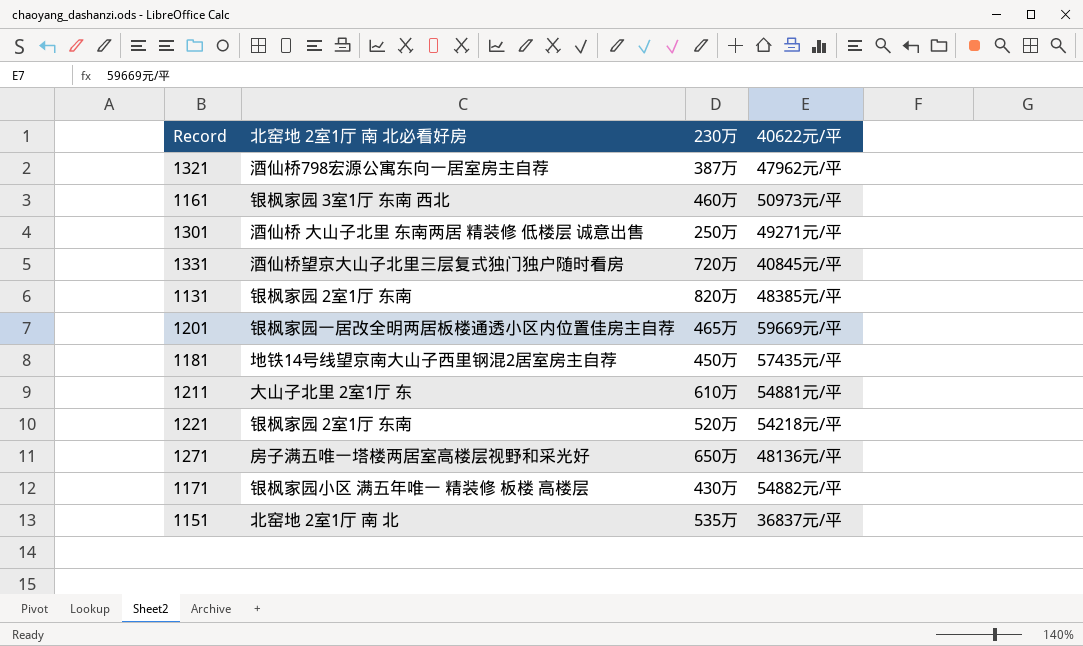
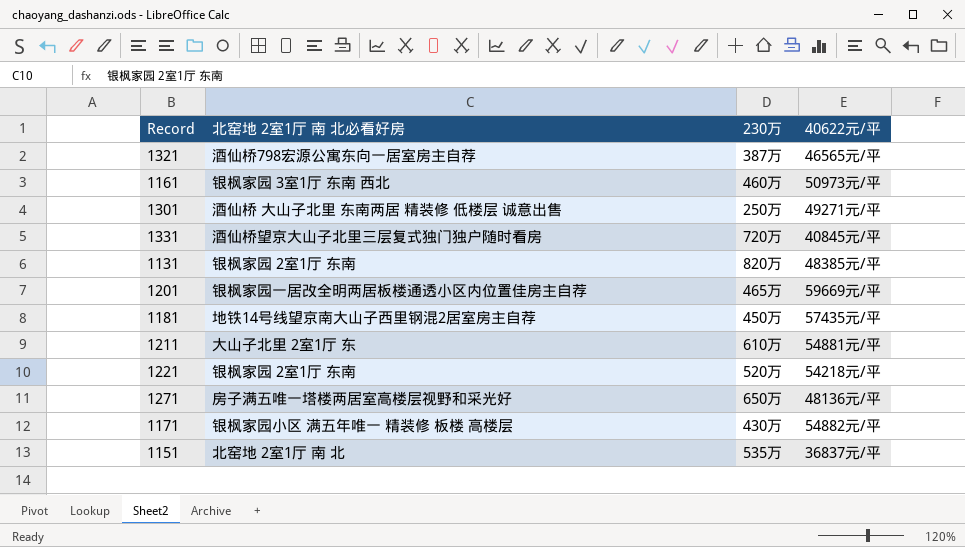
1321 | 40622元/平: 47962元/平 -> 46565元/平

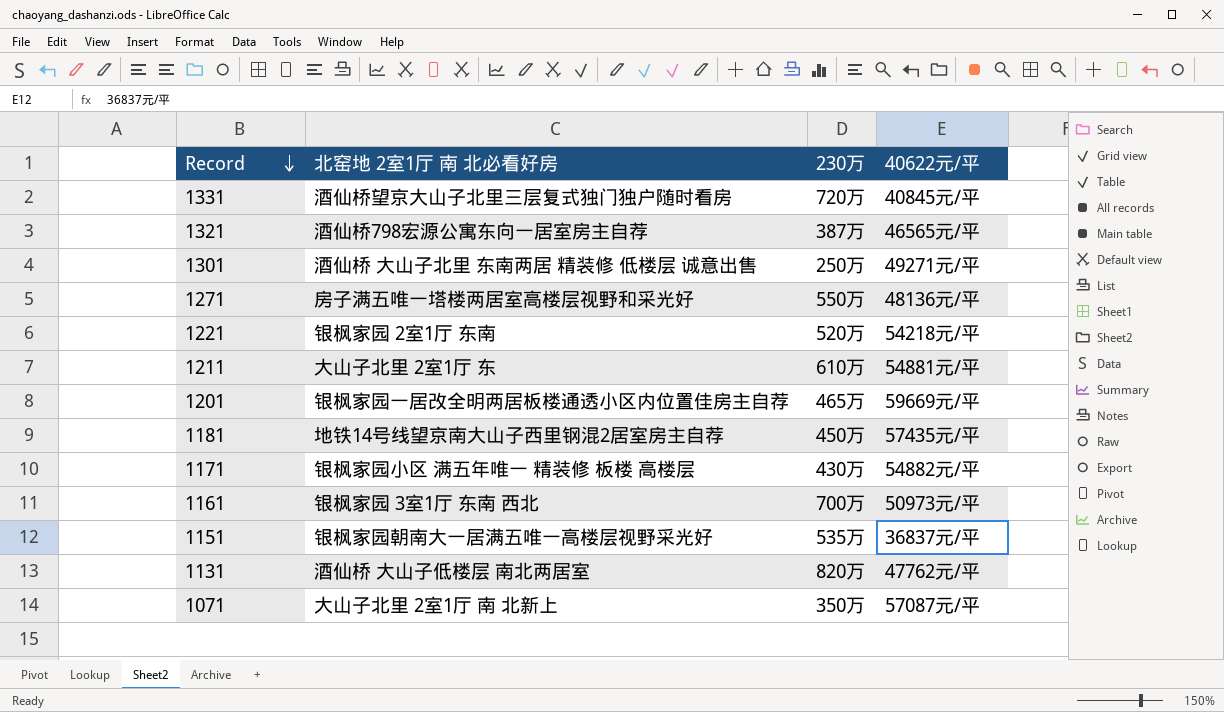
row order: none -> Record descending
1271 | 230万: 650万 -> 550万
1161 | 230万: 460万 -> 700万
1151 | 北窑地 2室1厅 南 北必看好房: 北窑地 2室1厅 南 北 -> 银枫家园朝南大一居满五唯一高楼层视野采光好
1131 | 北窑地 2室1厅 南 北必看好房: 银枫家园 2室1厅 东南 -> 酒仙桥 大山子低楼层 南北两居室
1131 | 40622元/平: 48385元/平 -> 47762元/平
row 1071: none -> 大山子北里 2室1厅 南 北新上 | 350万 | 57087元/平

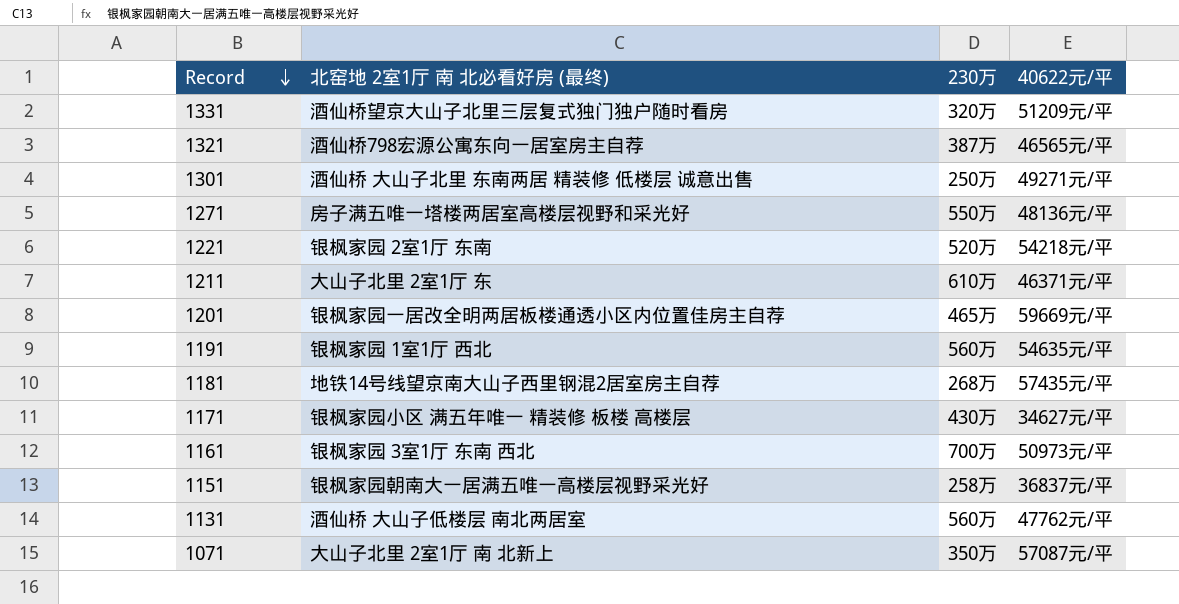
column name: 北窑地 2室1厅 南 北必看好房 -> 北窑地 2室1厅 南 北必看好房 (最终)
1331 | 230万: 720万 -> 320万
1331 | 40622元/平: 40845元/平 -> 51209元/平
1211 | 40622元/平: 54881元/平 -> 46371元/平
row 1191: none -> 银枫家园 1室1厅 西北 | 560万 | 54635元/平
1181 | 230万: 450万 -> 268万
1171 | 40622元/平: 54882元/平 -> 34627元/平
1151 | 230万: 535万 -> 258万
1131 | 230万: 820万 -> 560万

